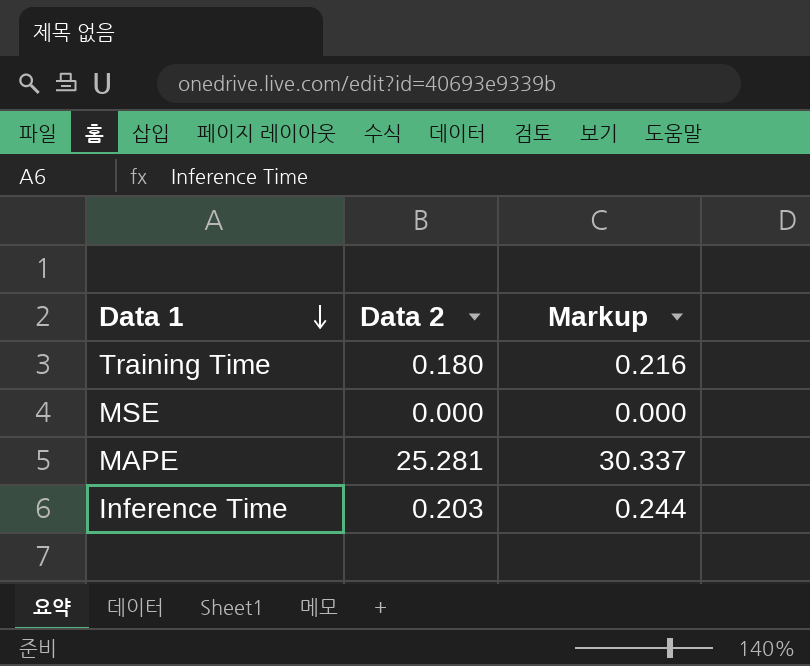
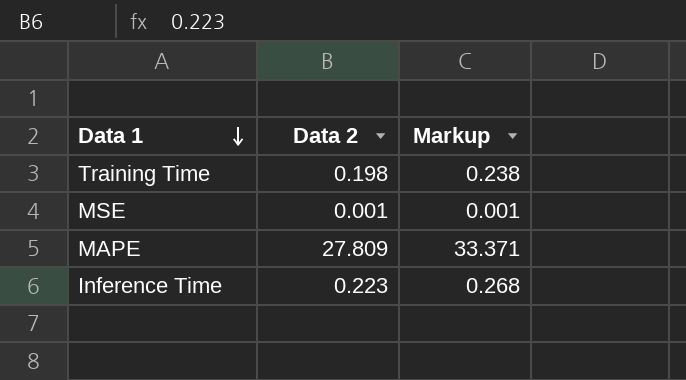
Training Time | Data 2: 0.180 -> 0.198
Training Time | Markup: 0.216 -> 0.238
MSE | Data 2: 0.000 -> 0.001
MSE | Markup: 0.000 -> 0.001
MAPE | Data 2: 25.281 -> 27.809
MAPE | Markup: 30.337 -> 33.371
Inference Time | Data 2: 0.203 -> 0.223
Inference Time | Markup: 0.244 -> 0.268

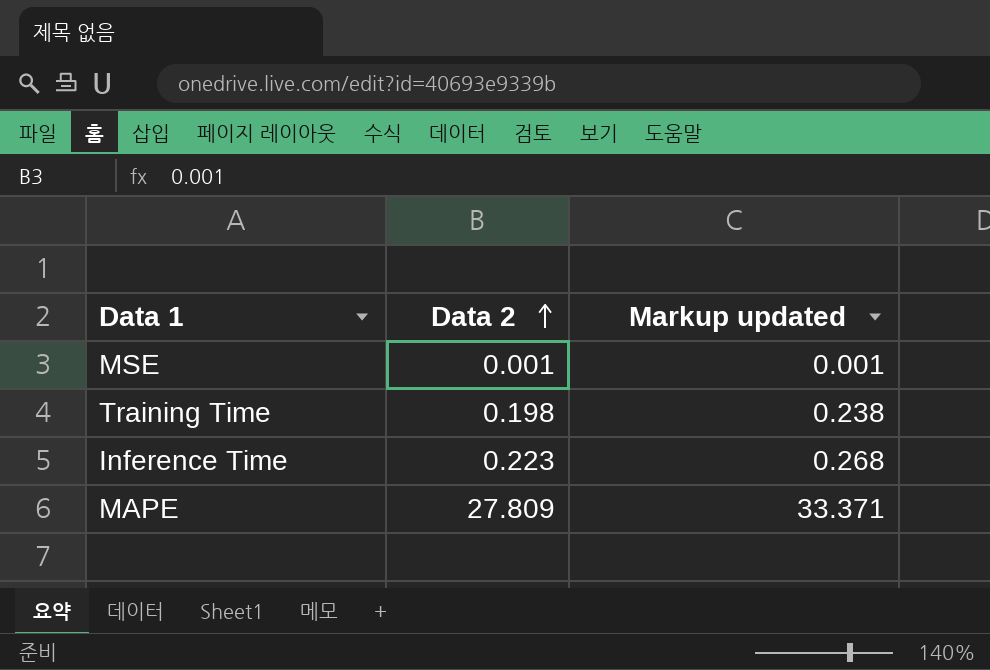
row order: Data 1 descending -> Data 2 ascending
column name: Markup -> Markup updated

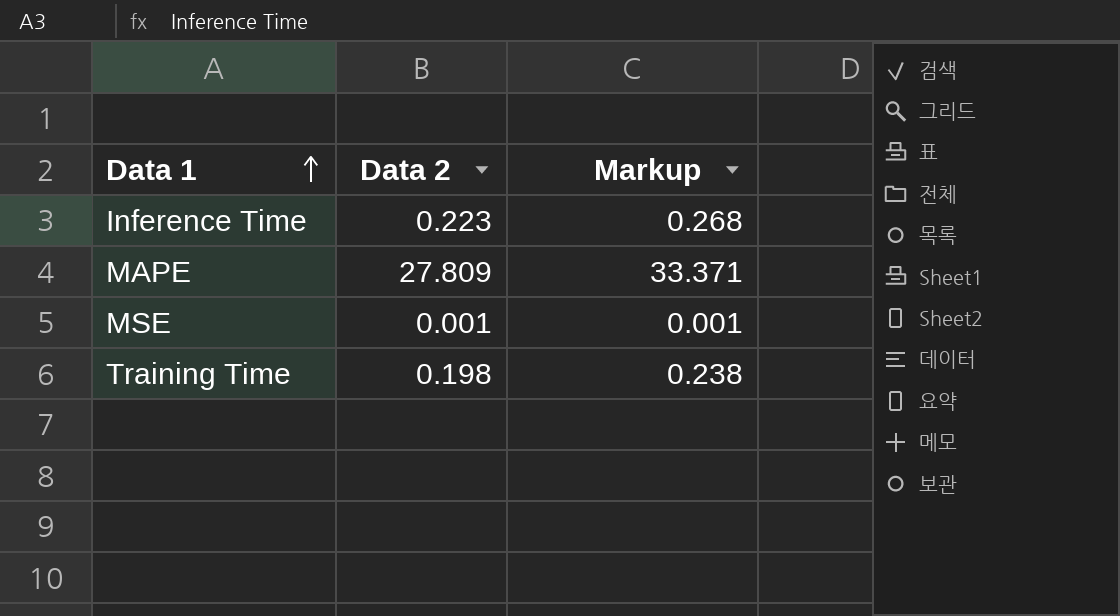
row order: Data 2 ascending -> Data 1 ascending
column name: Markup updated -> Markup

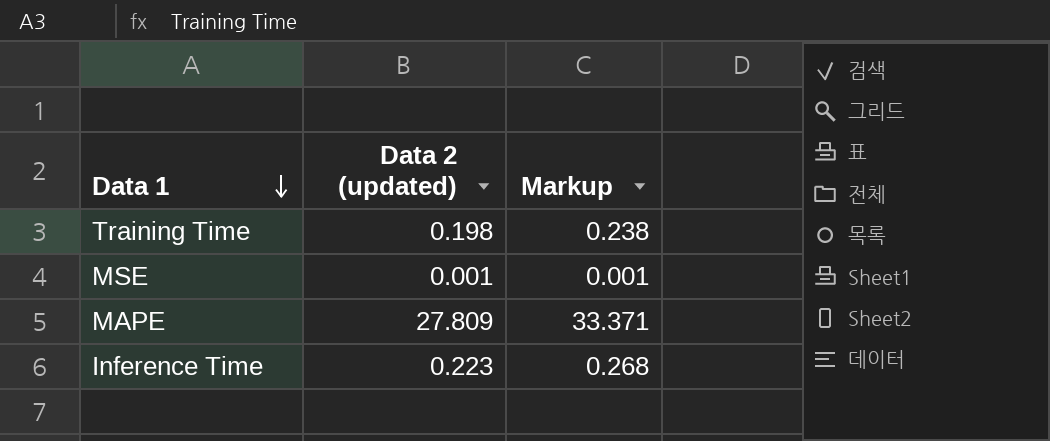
row order: Data 1 ascending -> Data 1 descending
column name: Data 2 -> Data 2 (updated)

